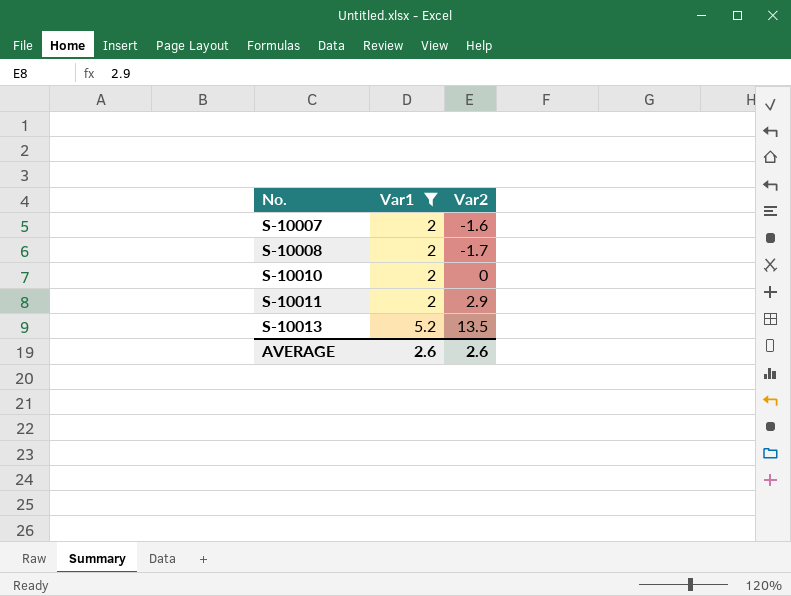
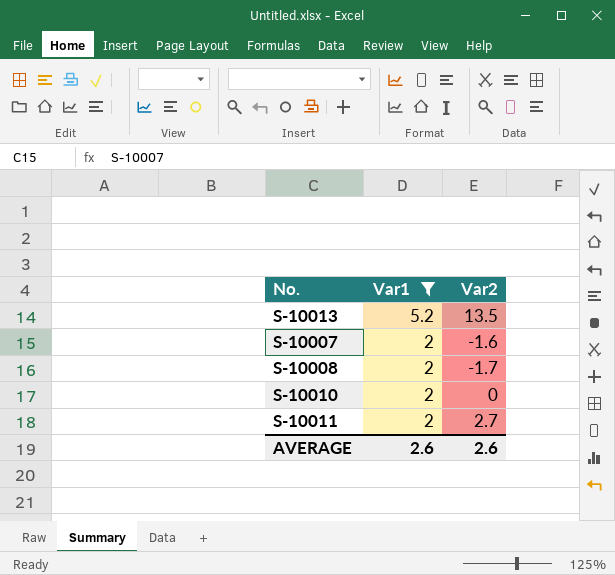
row order: No. ascending -> Var1 descending
S-10011 | Var2: 2.9 -> 2.7

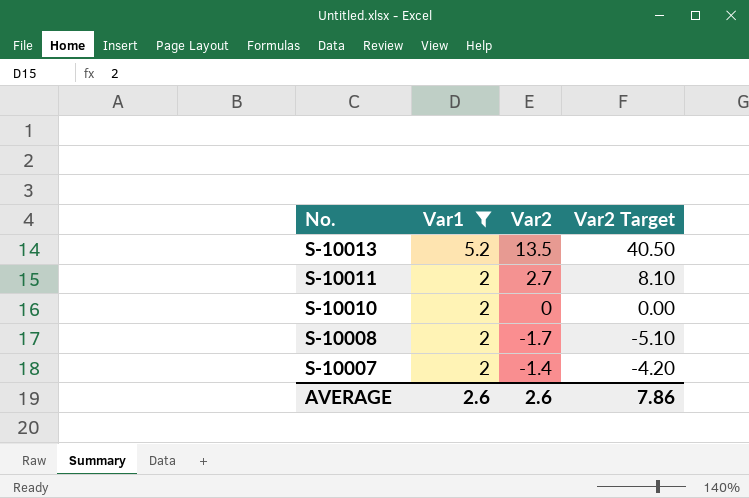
row order: Var1 descending -> No. descending
column Var2 Target | formula: none -> [Var2] * 3
S-10007 | Var2: -1.6 -> -1.4

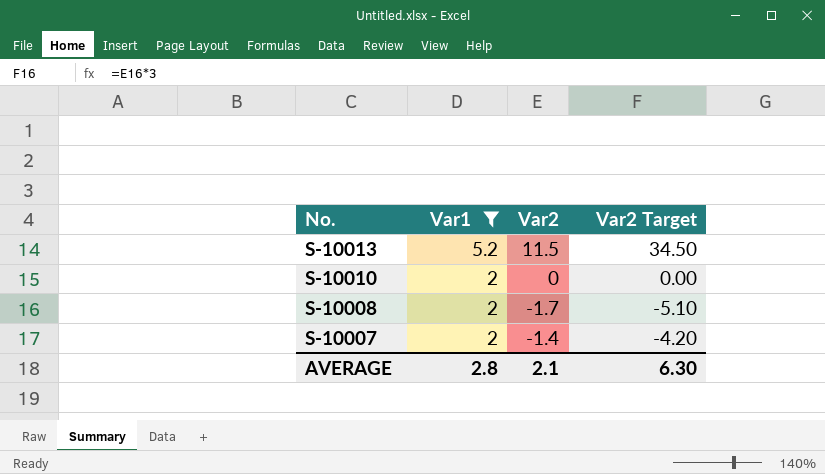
row S-10011: 2 | 2.7 | 8.10 -> none
S-10013 | Var2: 13.5 -> 11.5
S-10013 | Var2 Target: 40.50 -> 34.50
AVERAGE | Var1: 2.6 -> 2.8
AVERAGE | Var2: 2.6 -> 2.1
AVERAGE | Var2 Target: 7.86 -> 6.30

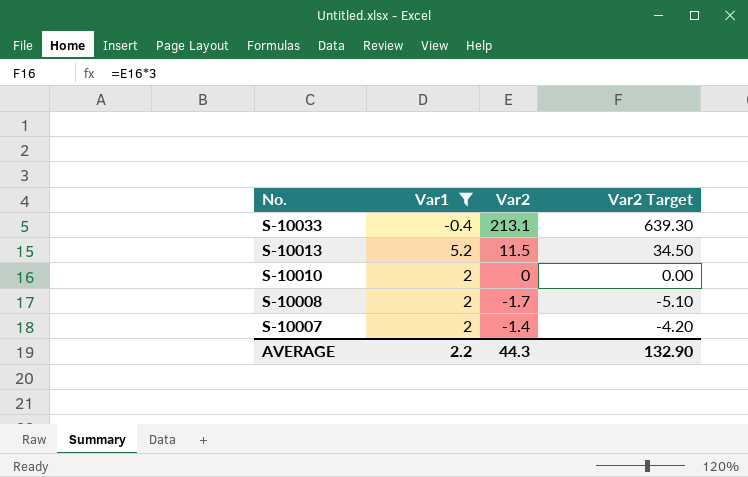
row S-10033: none -> -0.4 | 213.1 | 639.30
AVERAGE | Var1: 2.8 -> 2.2
AVERAGE | Var2: 2.1 -> 44.3
AVERAGE | Var2 Target: 6.30 -> 132.90

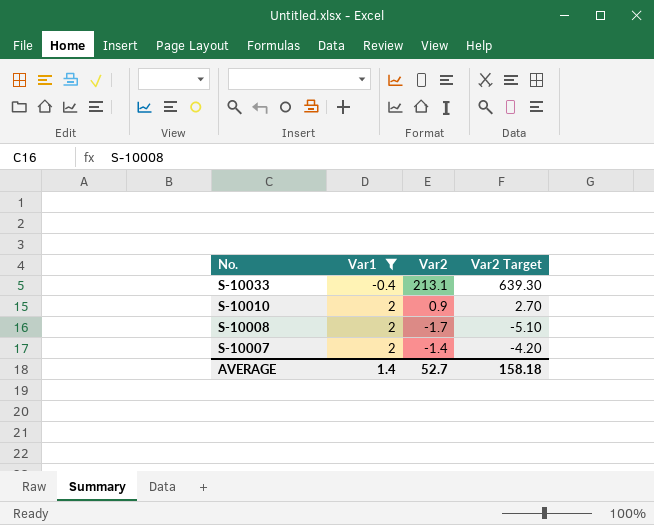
row S-10013: 5.2 | 11.5 | 34.50 -> none
S-10010 | Var2: 0 -> 0.9
S-10010 | Var2 Target: 0.00 -> 2.70
AVERAGE | Var1: 2.2 -> 1.4
AVERAGE | Var2: 44.3 -> 52.7
AVERAGE | Var2 Target: 132.90 -> 158.18

